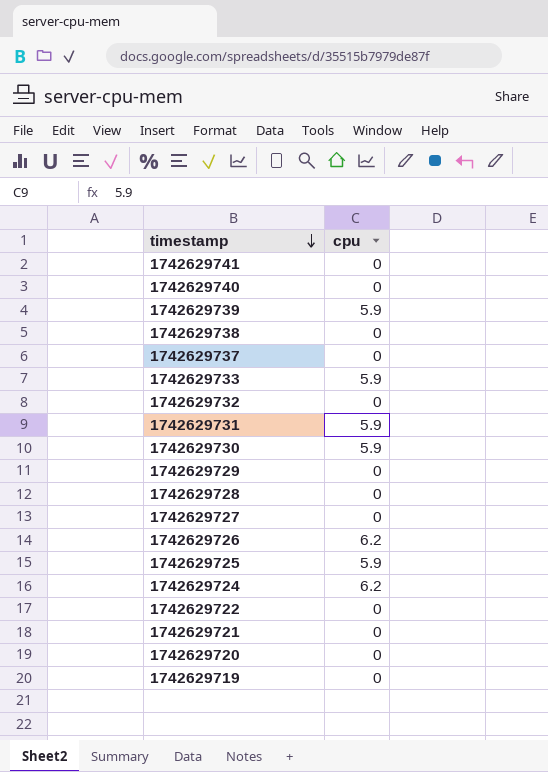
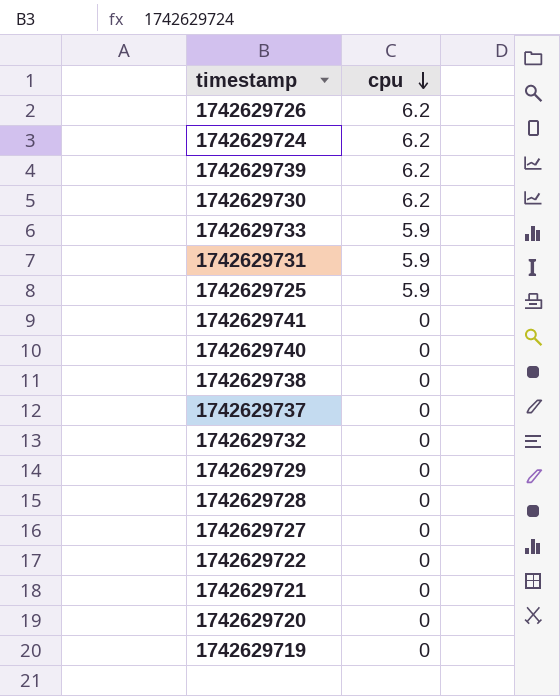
row order: timestamp descending -> cpu descending
1742629739 | cpu: 5.9 -> 6.2
1742629730 | cpu: 5.9 -> 6.2

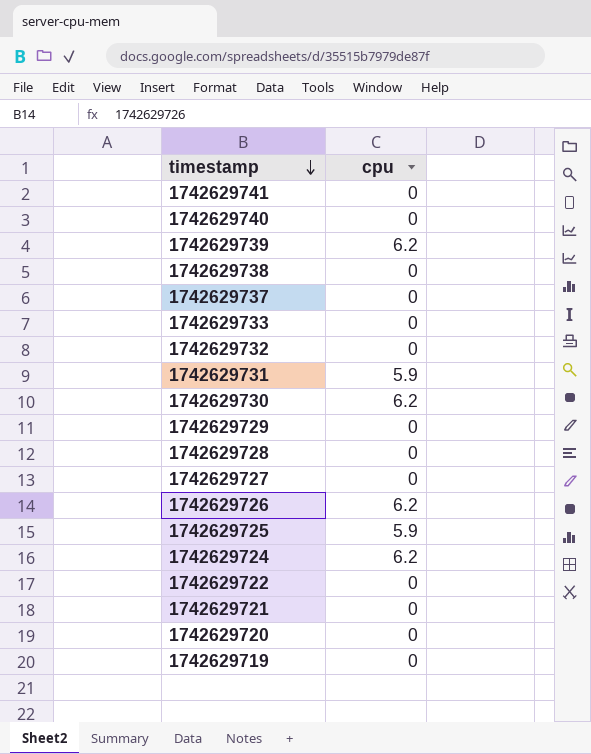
row order: cpu descending -> timestamp descending
1742629733 | cpu: 5.9 -> 0

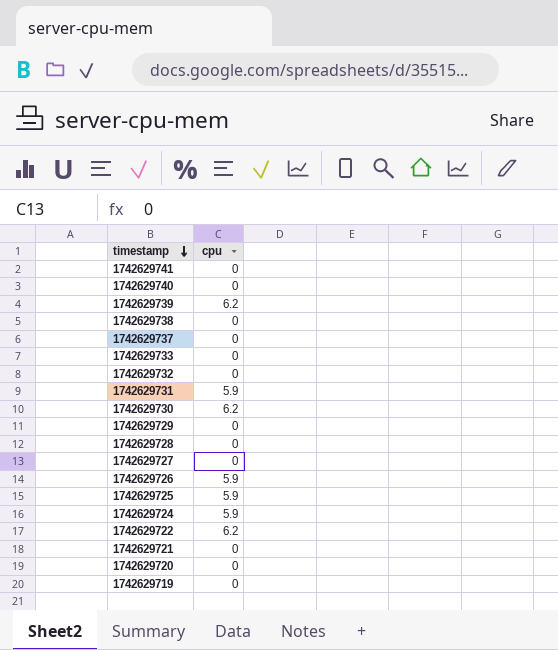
1742629726 | cpu: 6.2 -> 5.9
1742629724 | cpu: 6.2 -> 5.9
1742629722 | cpu: 0 -> 6.2

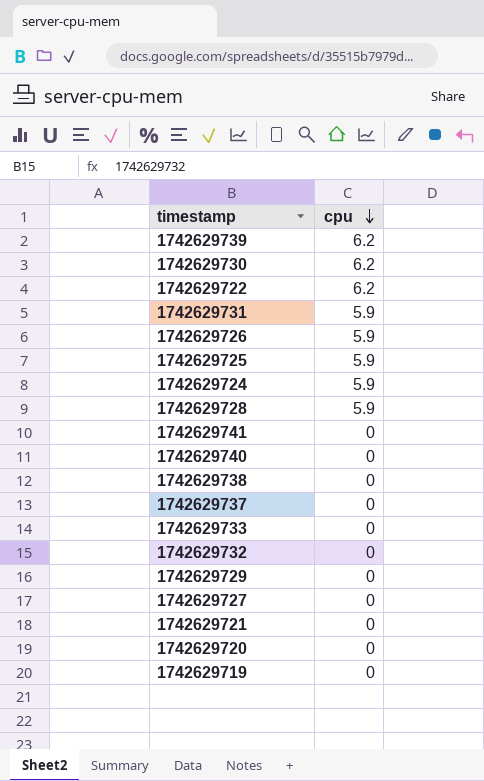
row order: timestamp descending -> cpu descending
1742629728 | cpu: 0 -> 5.9

